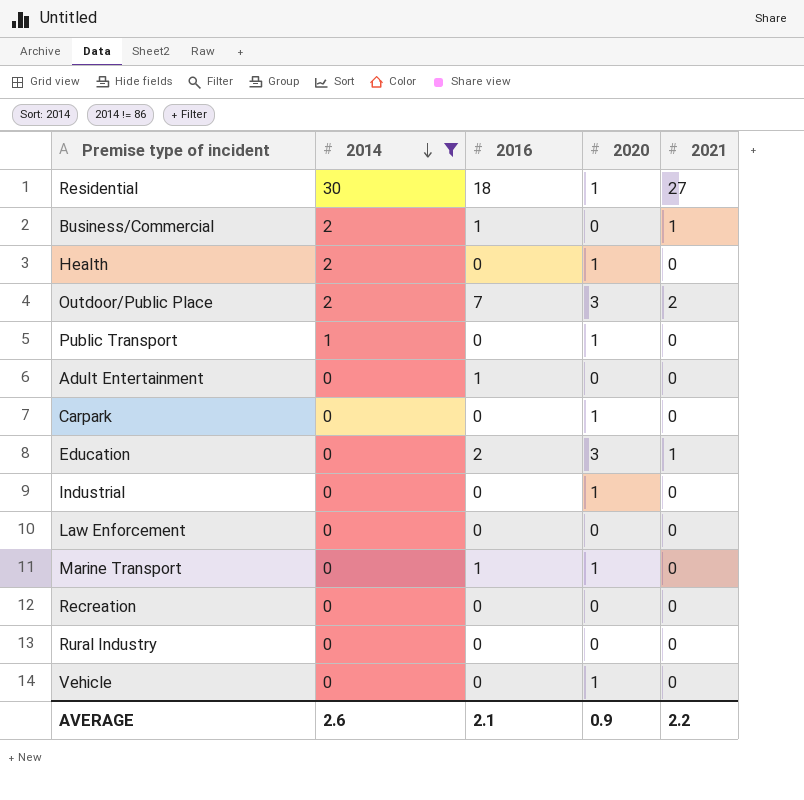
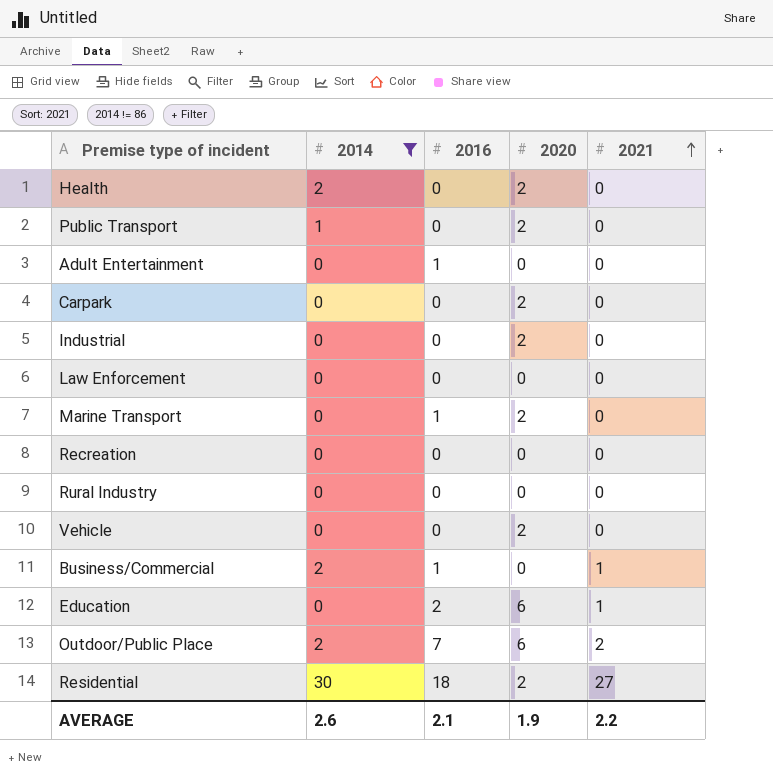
row order: 2014 descending -> 2021 ascending
Health | 2020: 1 -> 2
Public Transport | 2020: 1 -> 2
Carpark | 2020: 1 -> 2
Industrial | 2020: 1 -> 2
Marine Transport | 2020: 1 -> 2
Vehicle | 2020: 1 -> 2
Education | 2020: 3 -> 6
Outdoor/Public Place | 2020: 3 -> 6
Residential | 2020: 1 -> 2
AVERAGE | 2020: 0.9 -> 1.9

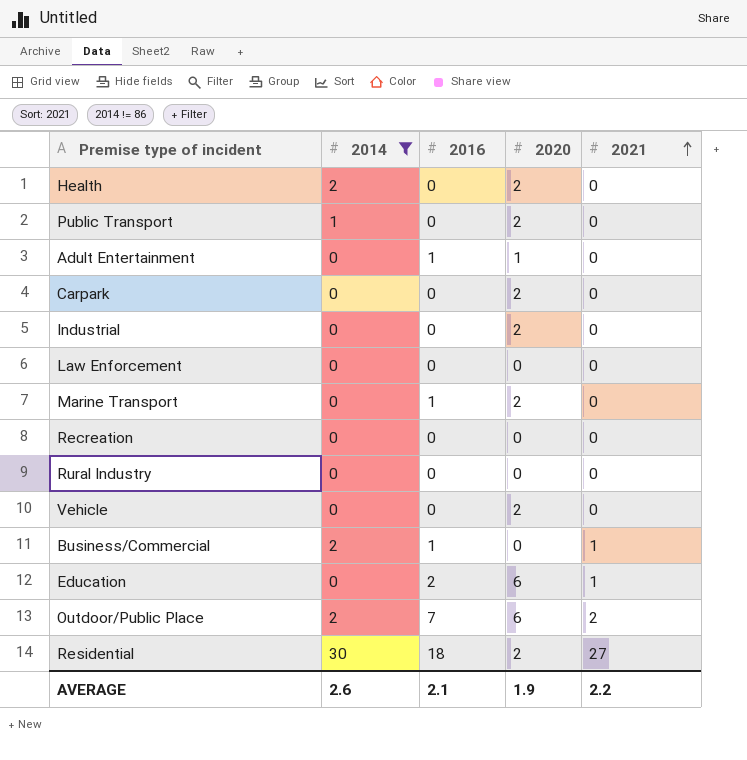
Adult Entertainment | 2020: 0 -> 1

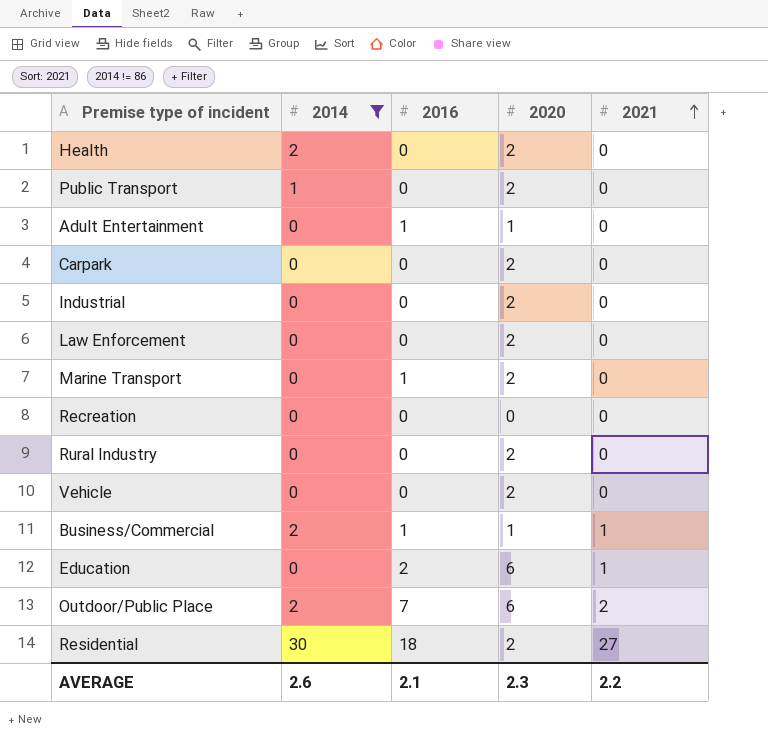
Law Enforcement | 2020: 0 -> 2
Rural Industry | 2020: 0 -> 2
Business/Commercial | 2020: 0 -> 1
AVERAGE | 2020: 1.9 -> 2.3

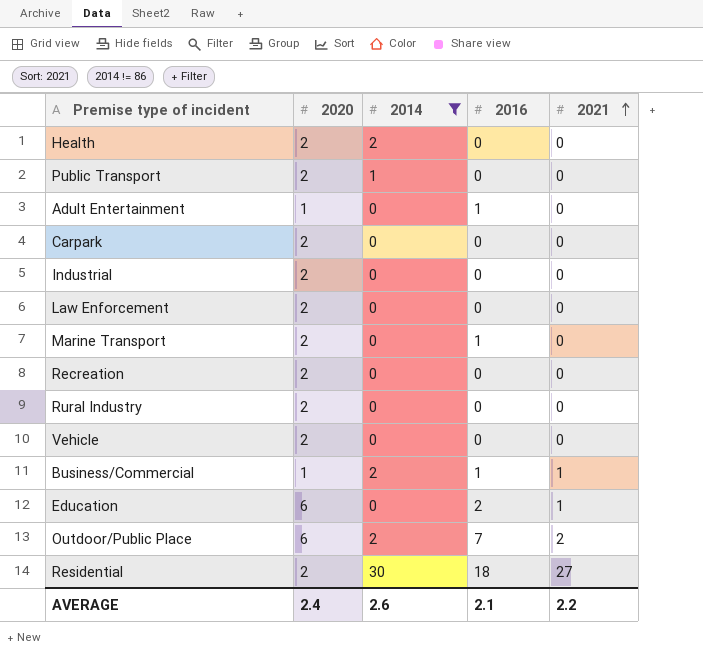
column 2020 | position: 4 -> 2
Recreation | 2020: 0 -> 2
AVERAGE | 2020: 2.3 -> 2.4

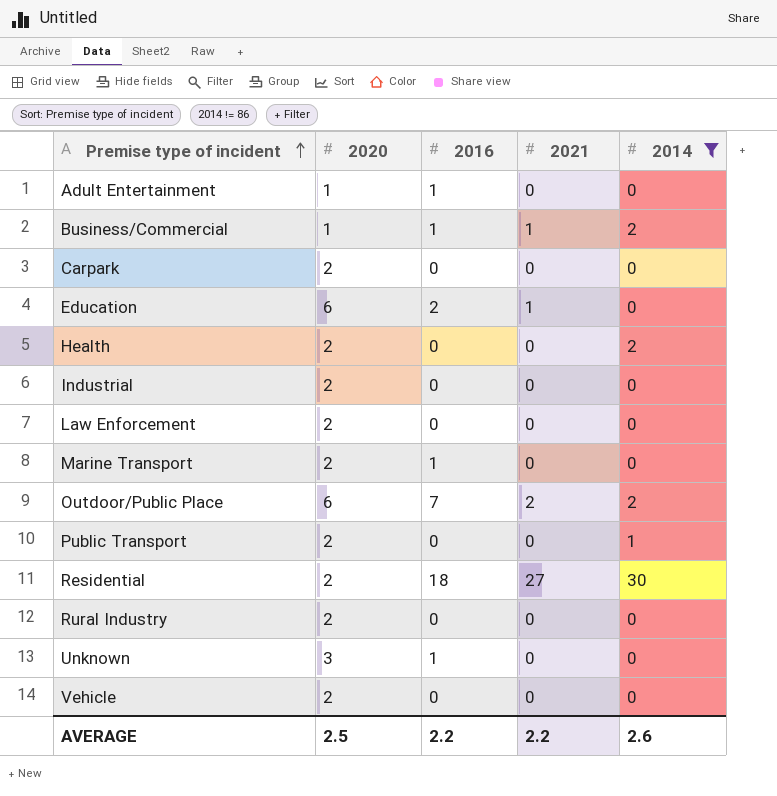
row order: 2021 ascending -> Premise type of incident ascending
column 2014 | position: 3 -> 5
row Recreation: 2 | 0 | 0 | 0 -> none
row Unknown: none -> 3 | 1 | 0 | 0
AVERAGE | 2020: 2.4 -> 2.5
AVERAGE | 2016: 2.1 -> 2.2

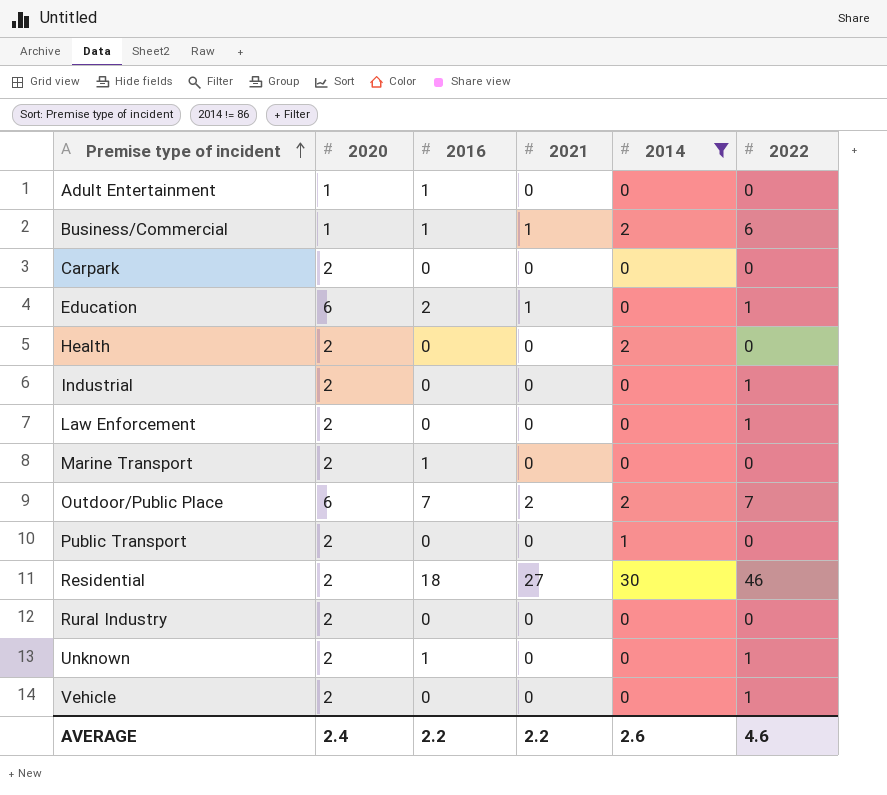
column 2022 | position: none -> 6
Unknown | 2020: 3 -> 2
AVERAGE | 2020: 2.5 -> 2.4

